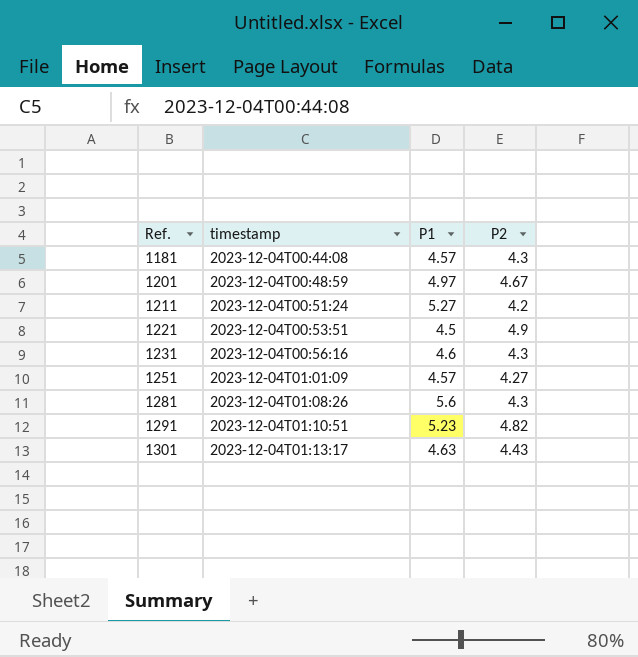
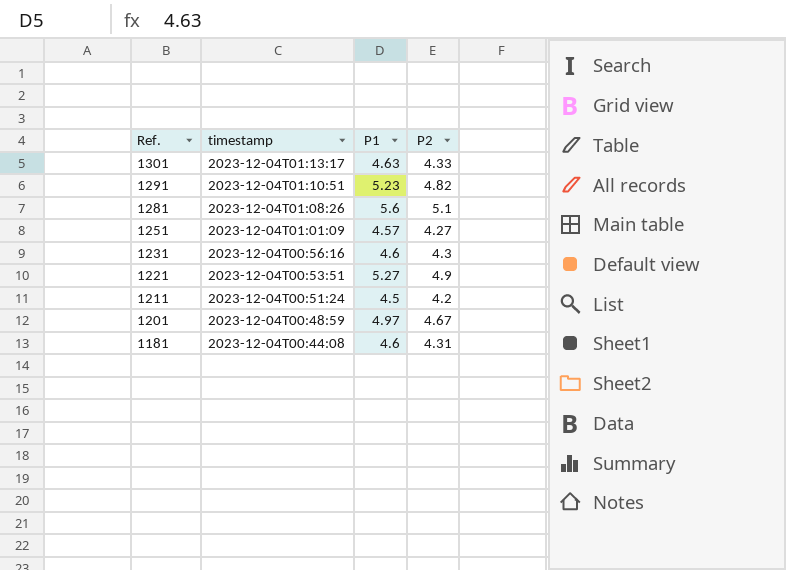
row order: Ref. ascending -> Ref. descending
1301 | P2: 4.43 -> 4.33
1281 | P2: 4.3 -> 5.1
1221 | P1: 4.5 -> 5.27
1211 | P1: 5.27 -> 4.5
1181 | P1: 4.57 -> 4.6
1181 | P2: 4.3 -> 4.31

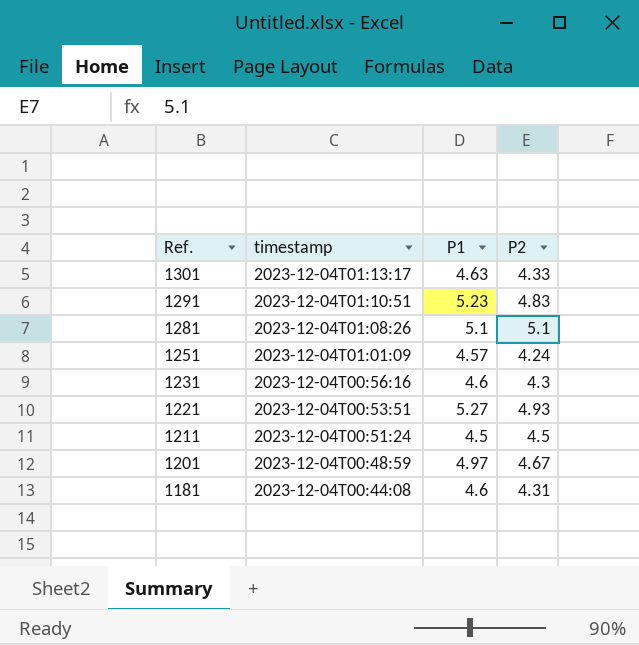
1291 | P2: 4.82 -> 4.83
1281 | P1: 5.6 -> 5.1
1251 | P2: 4.27 -> 4.24
1221 | P2: 4.9 -> 4.93
1211 | P2: 4.2 -> 4.5

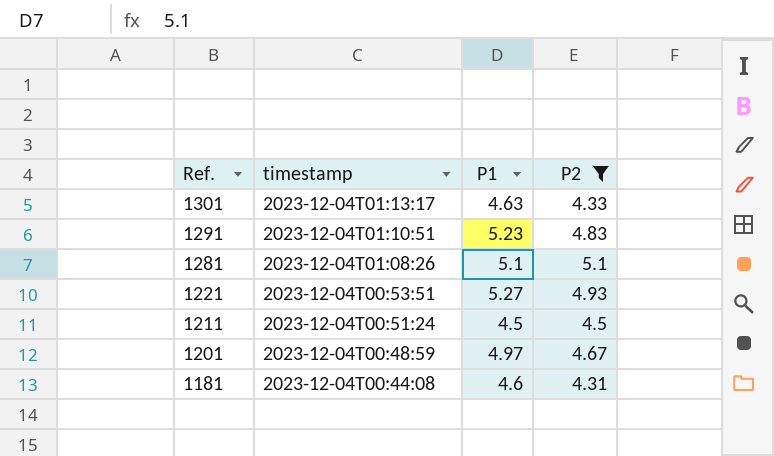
filter: none -> P2 >= 4.31

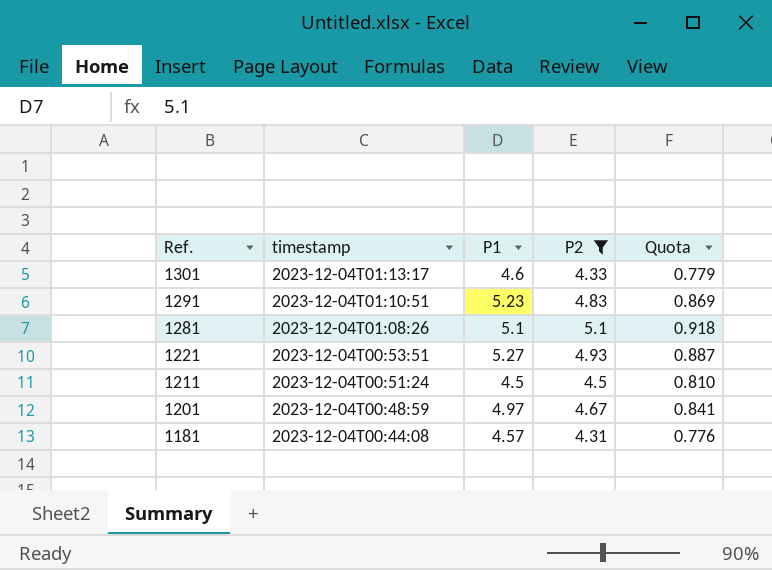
column Quota | formula: none -> [P2] * 0.18
1301 | P1: 4.63 -> 4.6
1181 | P1: 4.6 -> 4.57

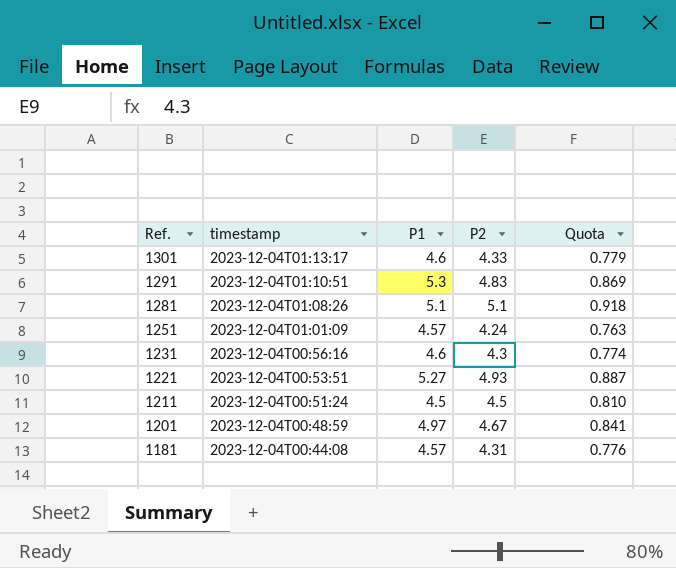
filter: P2 >= 4.31 -> none
1291 | P1: 5.23 -> 5.3

